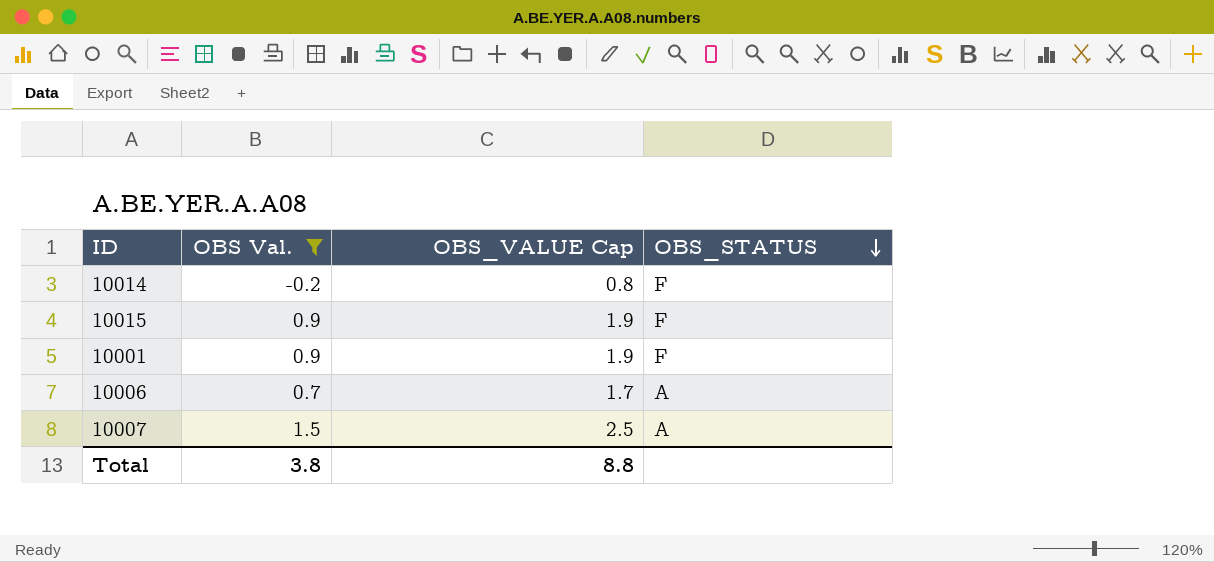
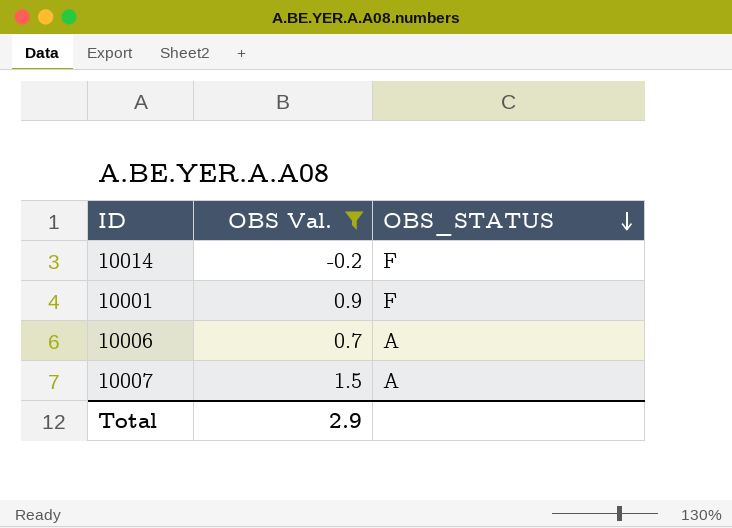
column OBS_VALUE Cap | formula: [OBS Val.] + 1 -> none
row 10015: 0.9 | 1.9 | F -> none
Total | OBS Val.: 3.8 -> 2.9

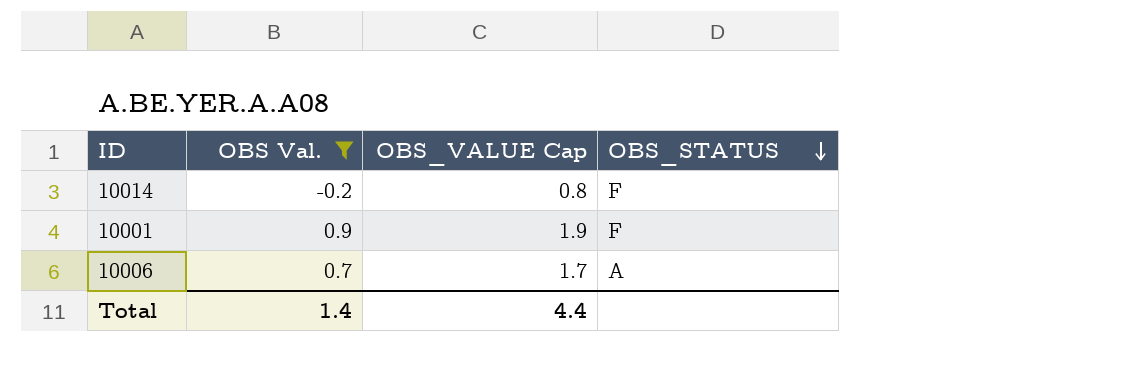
column OBS_VALUE Cap | formula: none -> [OBS Val.] + 1
row 10007: 1.5 | A -> none
Total | OBS Val.: 2.9 -> 1.4

